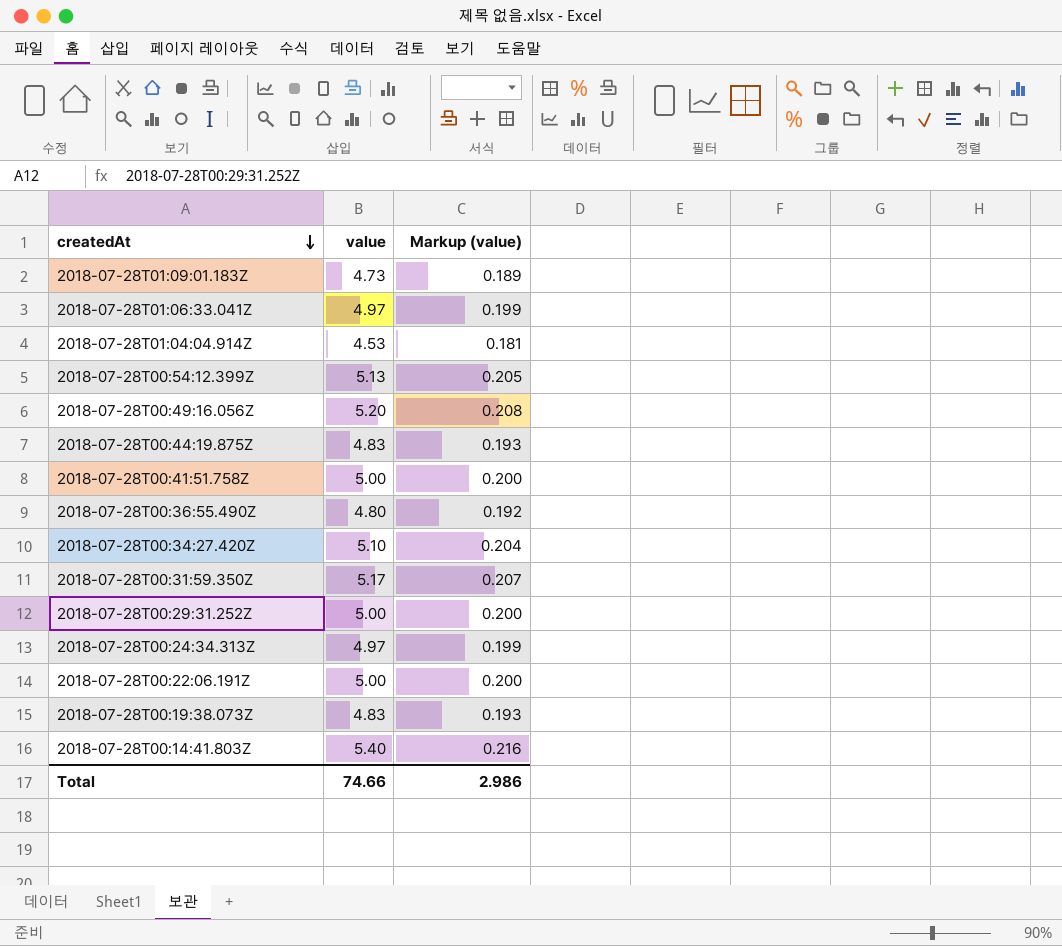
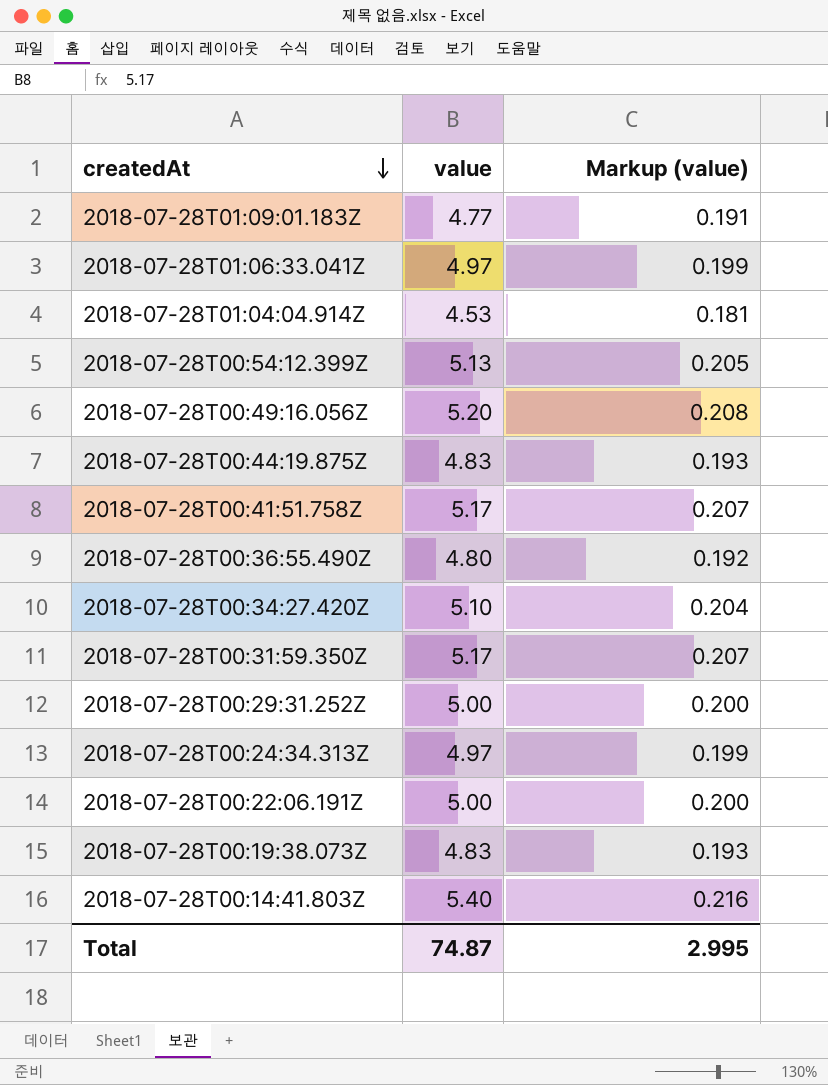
2018-07-28T01:09:01.183Z | value: 4.73 -> 4.77
2018-07-28T01:09:01.183Z | Markup (value): 0.189 -> 0.191
2018-07-28T00:41:51.758Z | value: 5.00 -> 5.17
2018-07-28T00:41:51.758Z | Markup (value): 0.200 -> 0.207
Total | value: 74.66 -> 74.87
Total | Markup (value): 2.986 -> 2.995

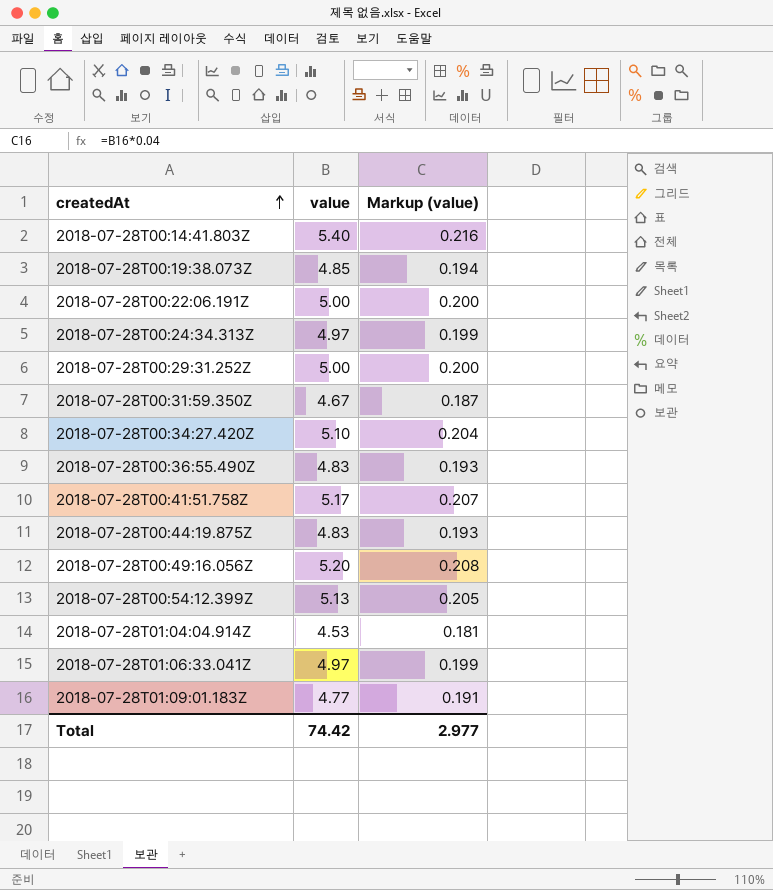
row order: createdAt descending -> createdAt ascending
2018-07-28T00:19:38.073Z | value: 4.83 -> 4.85
2018-07-28T00:19:38.073Z | Markup (value): 0.193 -> 0.194
2018-07-28T00:31:59.350Z | value: 5.17 -> 4.67
2018-07-28T00:31:59.350Z | Markup (value): 0.207 -> 0.187
2018-07-28T00:36:55.490Z | value: 4.80 -> 4.83
2018-07-28T00:36:55.490Z | Markup (value): 0.192 -> 0.193
Total | value: 74.87 -> 74.42
Total | Markup (value): 2.995 -> 2.977

